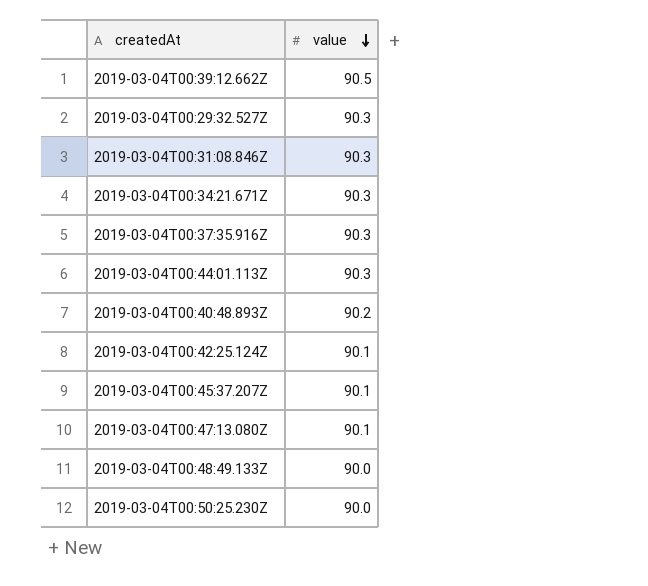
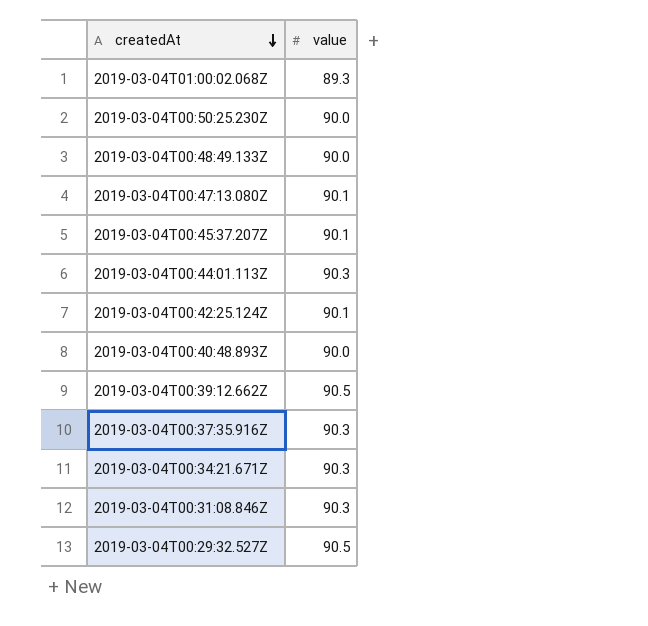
row order: value descending -> createdAt descending
row 2019-03-04T01:00:02.068Z: none -> 89.3
2019-03-04T00:40:48.893Z | value: 90.2 -> 90.0
2019-03-04T00:29:32.527Z | value: 90.3 -> 90.5

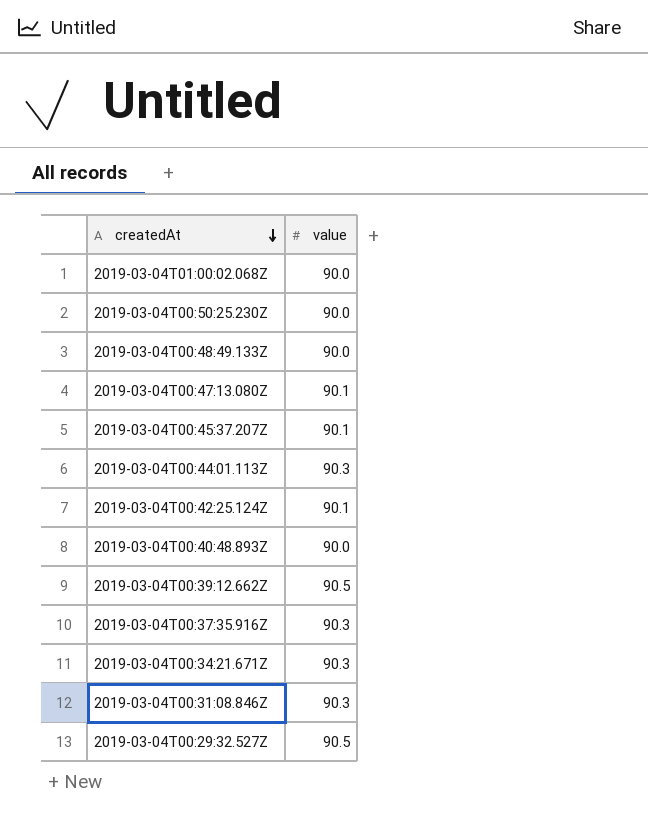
2019-03-04T01:00:02.068Z | value: 89.3 -> 90.0

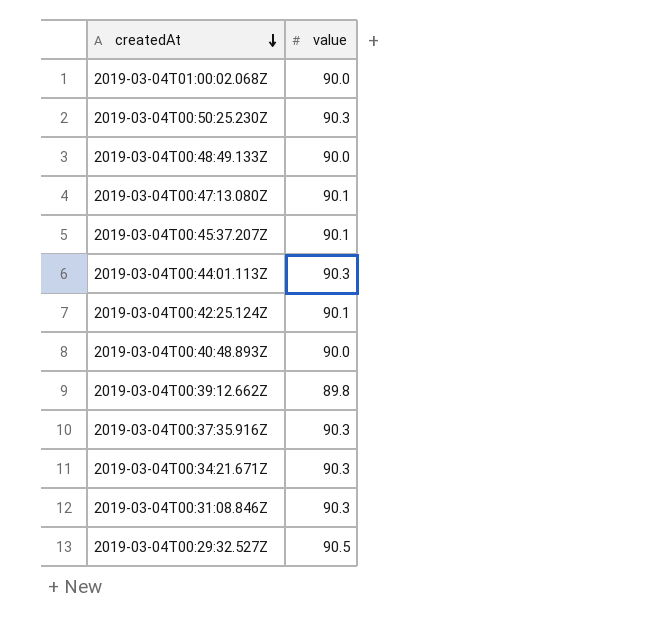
2019-03-04T00:50:25.230Z | value: 90.0 -> 90.3
2019-03-04T00:39:12.662Z | value: 90.5 -> 89.8

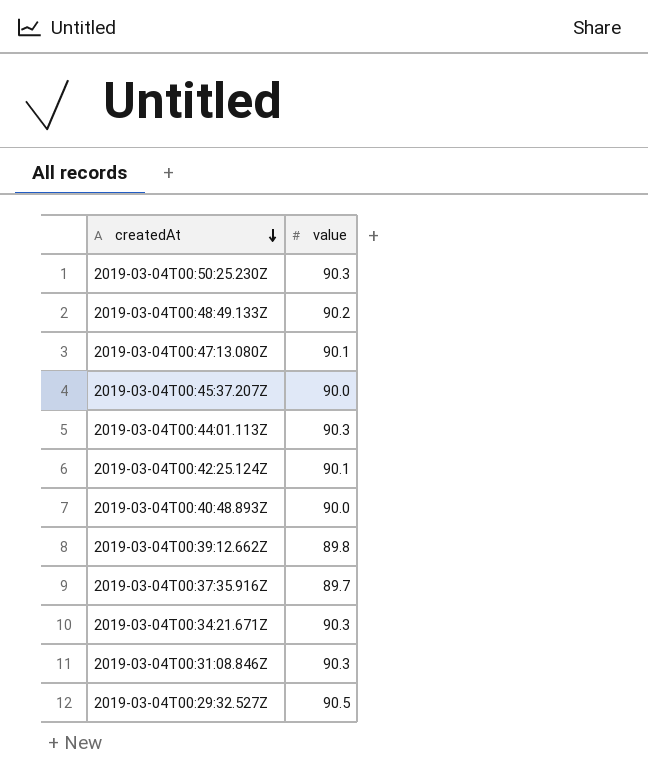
row 2019-03-04T01:00:02.068Z: 90.0 -> none
2019-03-04T00:48:49.133Z | value: 90.0 -> 90.2
2019-03-04T00:45:37.207Z | value: 90.1 -> 90.0
2019-03-04T00:37:35.916Z | value: 90.3 -> 89.7

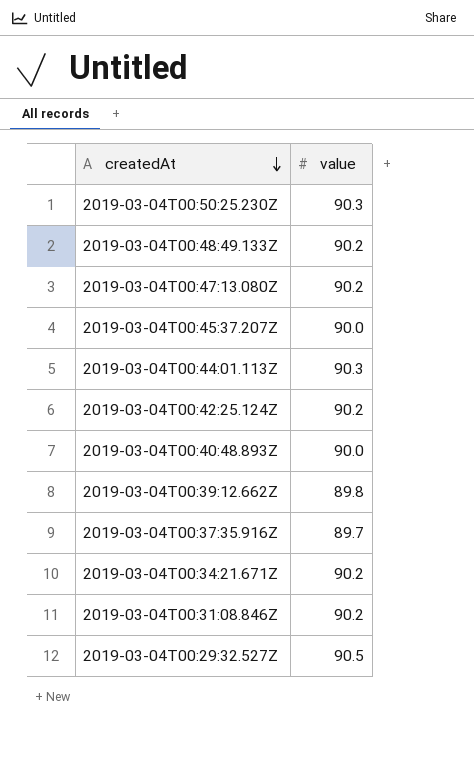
2019-03-04T00:47:13.080Z | value: 90.1 -> 90.2
2019-03-04T00:42:25.124Z | value: 90.1 -> 90.2
2019-03-04T00:34:21.671Z | value: 90.3 -> 90.2
2019-03-04T00:31:08.846Z | value: 90.3 -> 90.2

